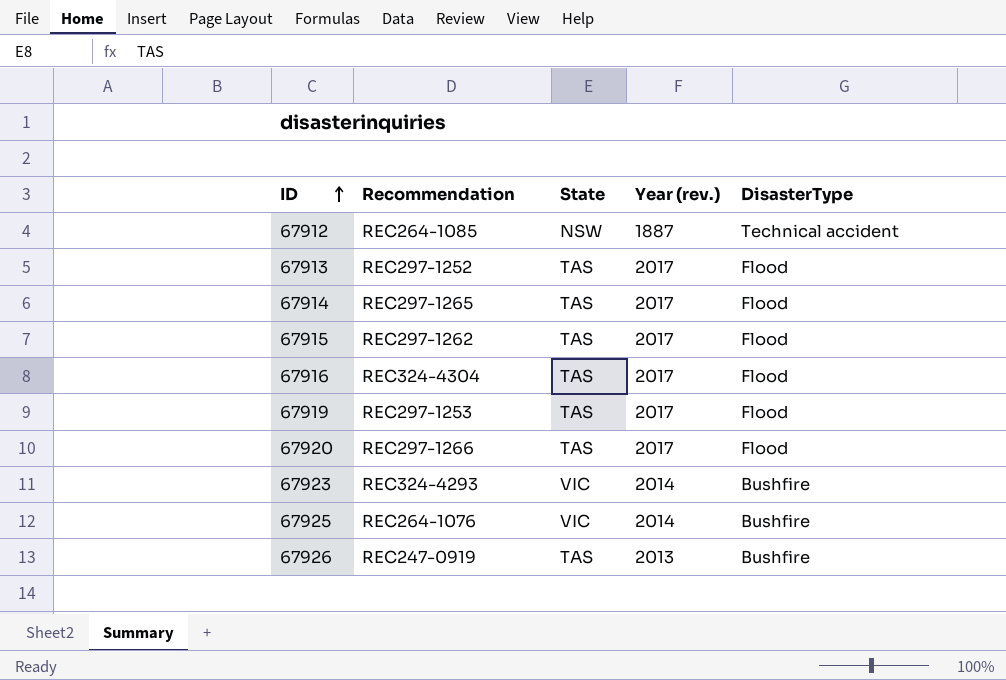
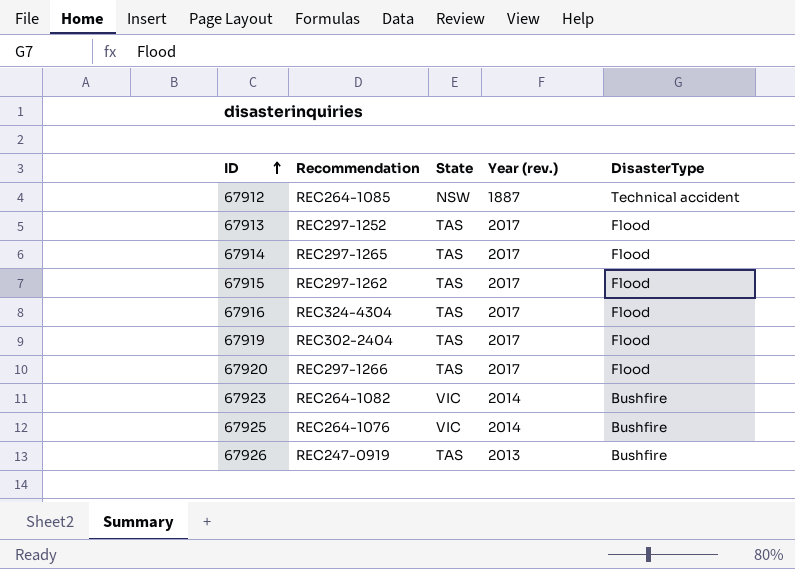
67919 | Recommendation: REC297-1253 -> REC302-2404
67923 | Recommendation: REC324-4293 -> REC264-1082

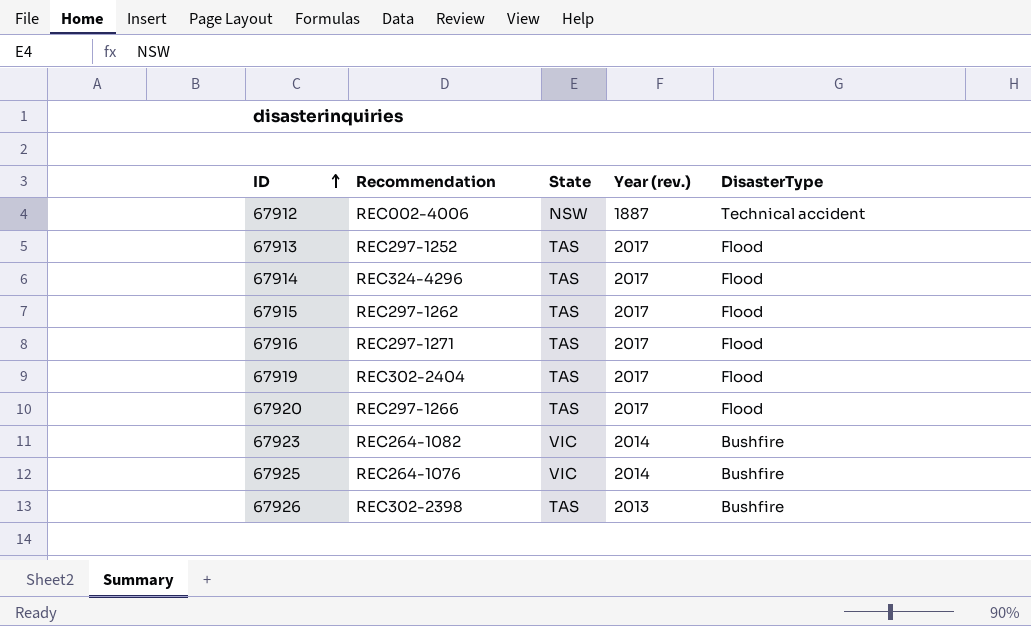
67912 | Recommendation: REC264-1085 -> REC002-4006
67914 | Recommendation: REC297-1265 -> REC324-4296
67916 | Recommendation: REC324-4304 -> REC297-1271
67926 | Recommendation: REC247-0919 -> REC302-2398

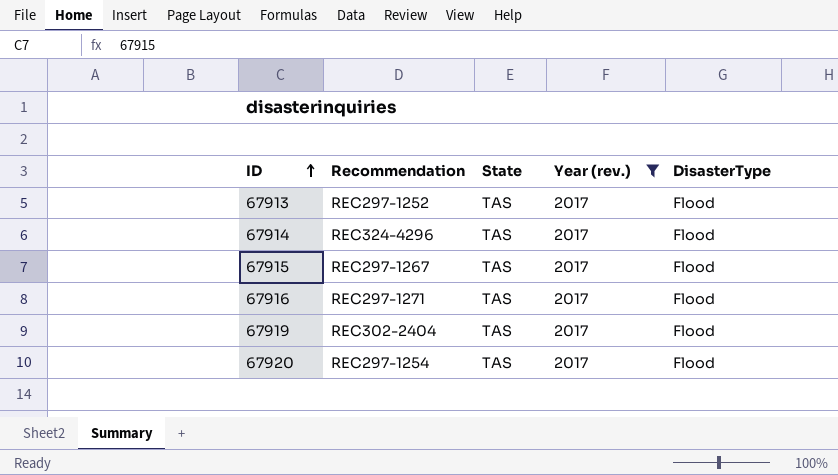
filter: none -> Year (rev.) = 2017
67915 | Recommendation: REC297-1262 -> REC297-1267
67920 | Recommendation: REC297-1266 -> REC297-1254

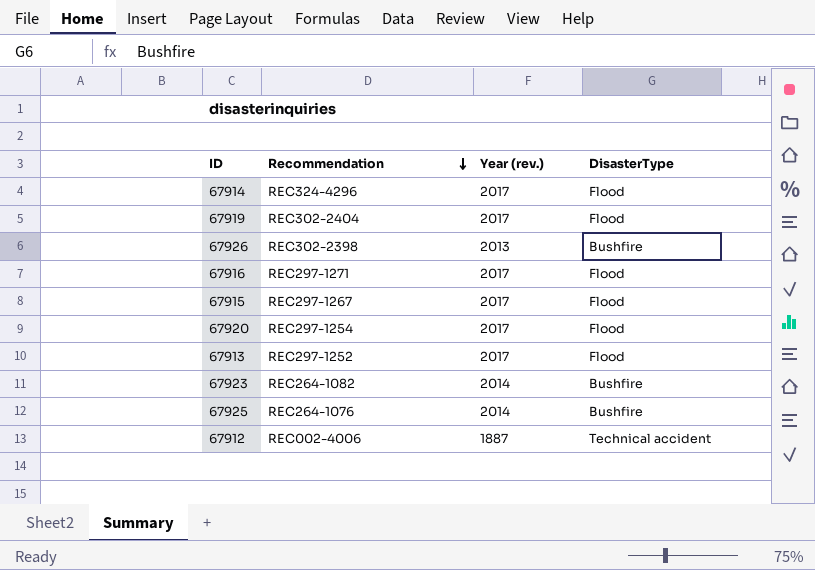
filter: Year (rev.) = 2017 -> none
row order: ID ascending -> Recommendation descending
column State | position: 3 -> none

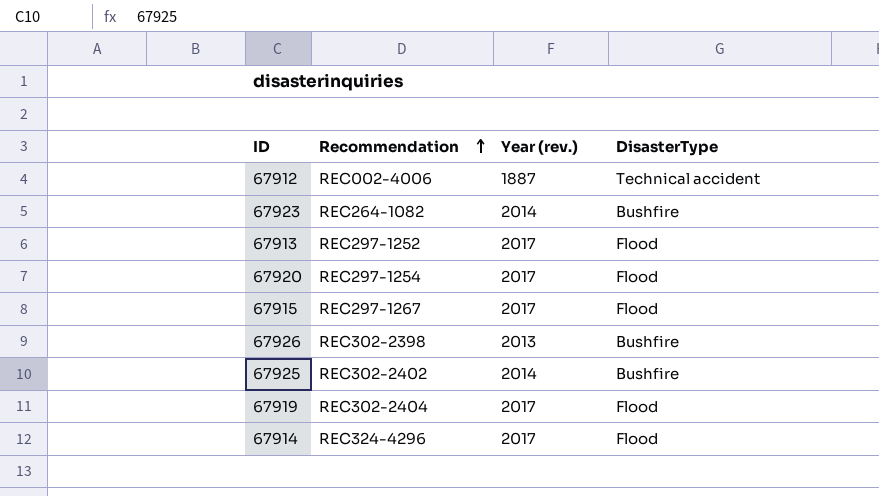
row order: Recommendation descending -> Recommendation ascending
row 67916: REC297-1271 | 2017 | Flood -> none
67925 | Recommendation: REC264-1076 -> REC302-2402

